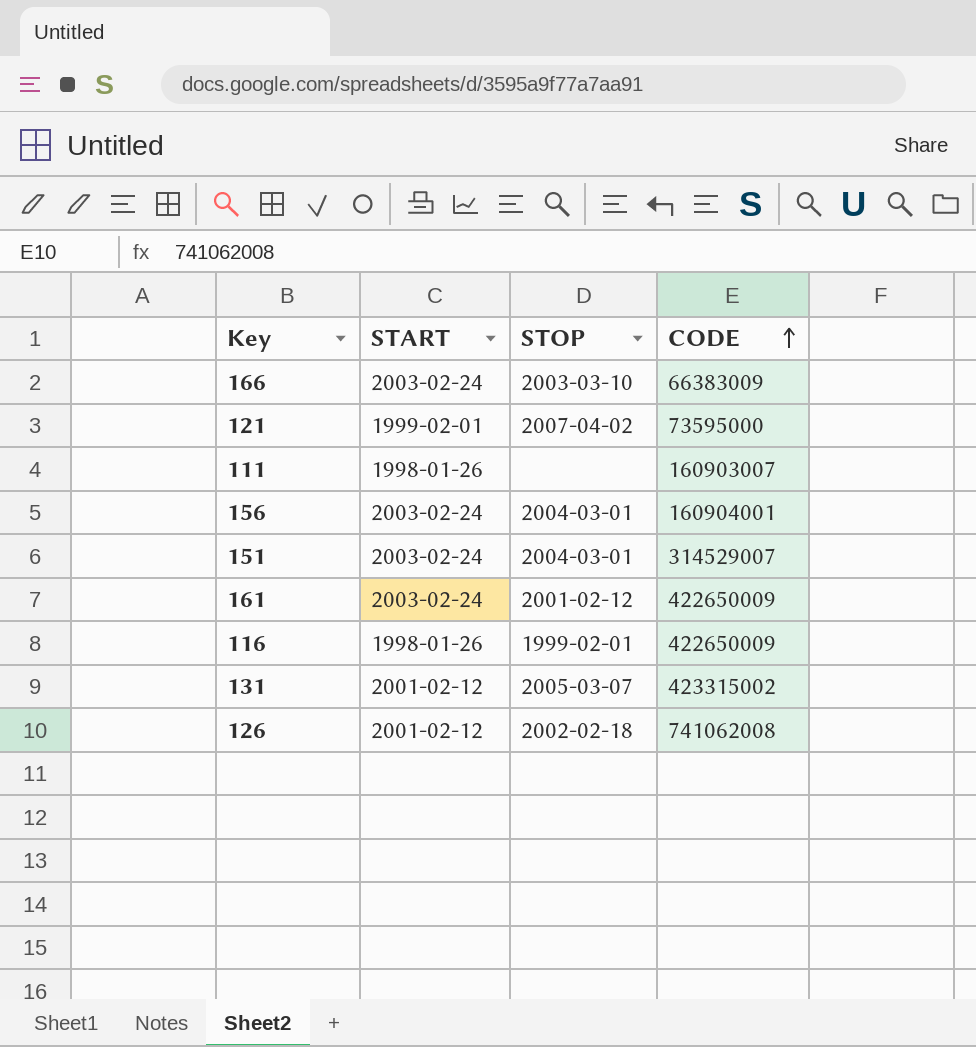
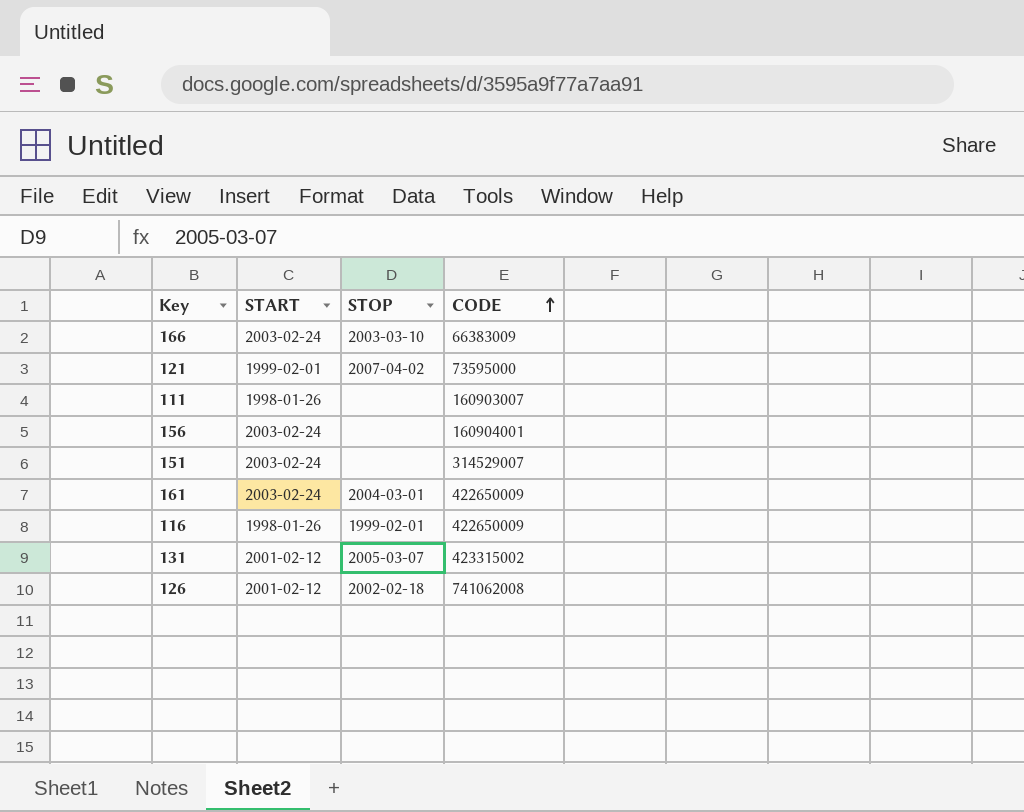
156 | STOP: 2004-03-01 -> none
151 | STOP: 2004-03-01 -> none
161 | STOP: 2001-02-12 -> 2004-03-01

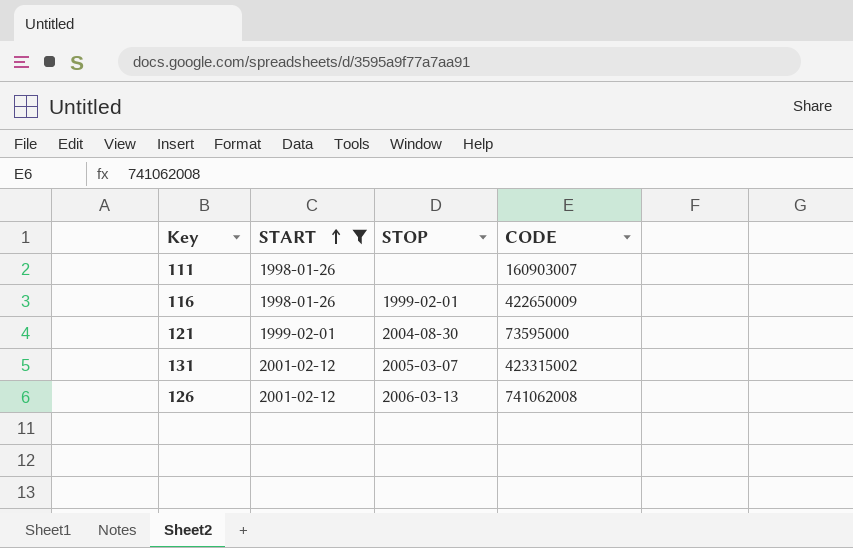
filter: none -> START != 2003-02-24
row order: CODE ascending -> START ascending
121 | STOP: 2007-04-02 -> 2004-08-30
126 | STOP: 2002-02-18 -> 2006-03-13

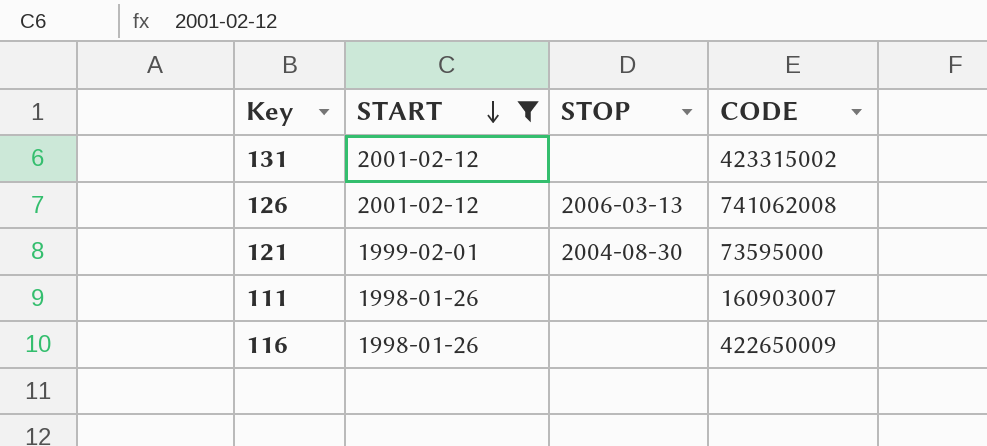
row order: START ascending -> START descending
131 | STOP: 2005-03-07 -> none
116 | STOP: 1999-02-01 -> none

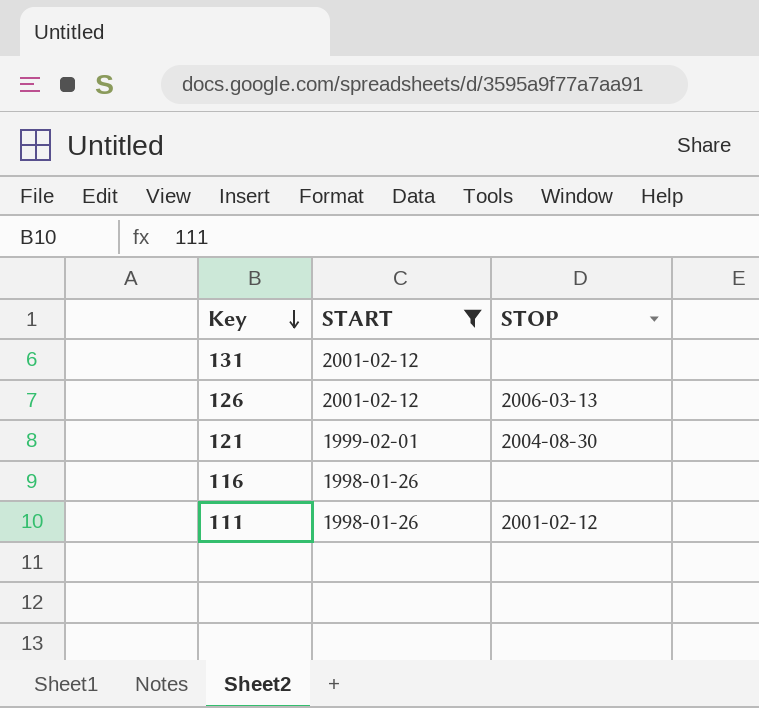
row order: START descending -> Key descending
column CODE | position: 4 -> none
111 | STOP: none -> 2001-02-12

